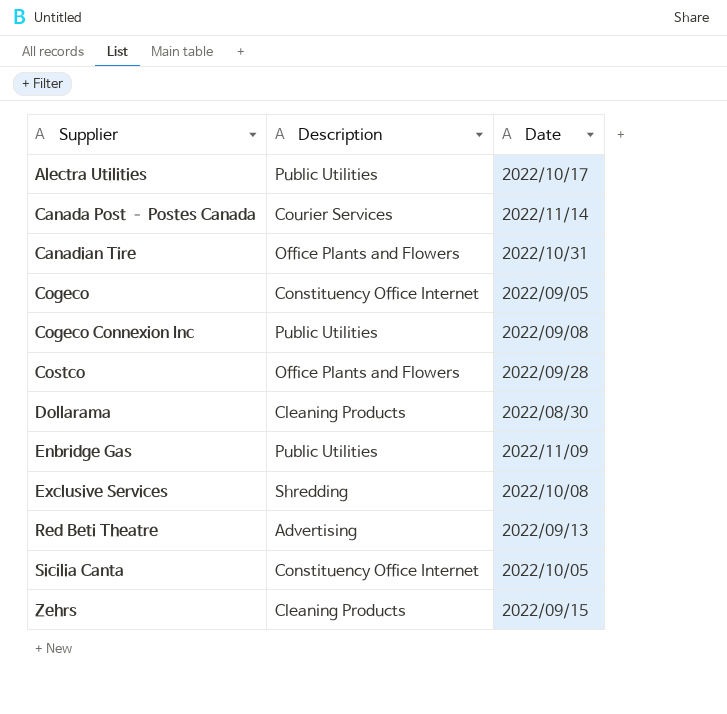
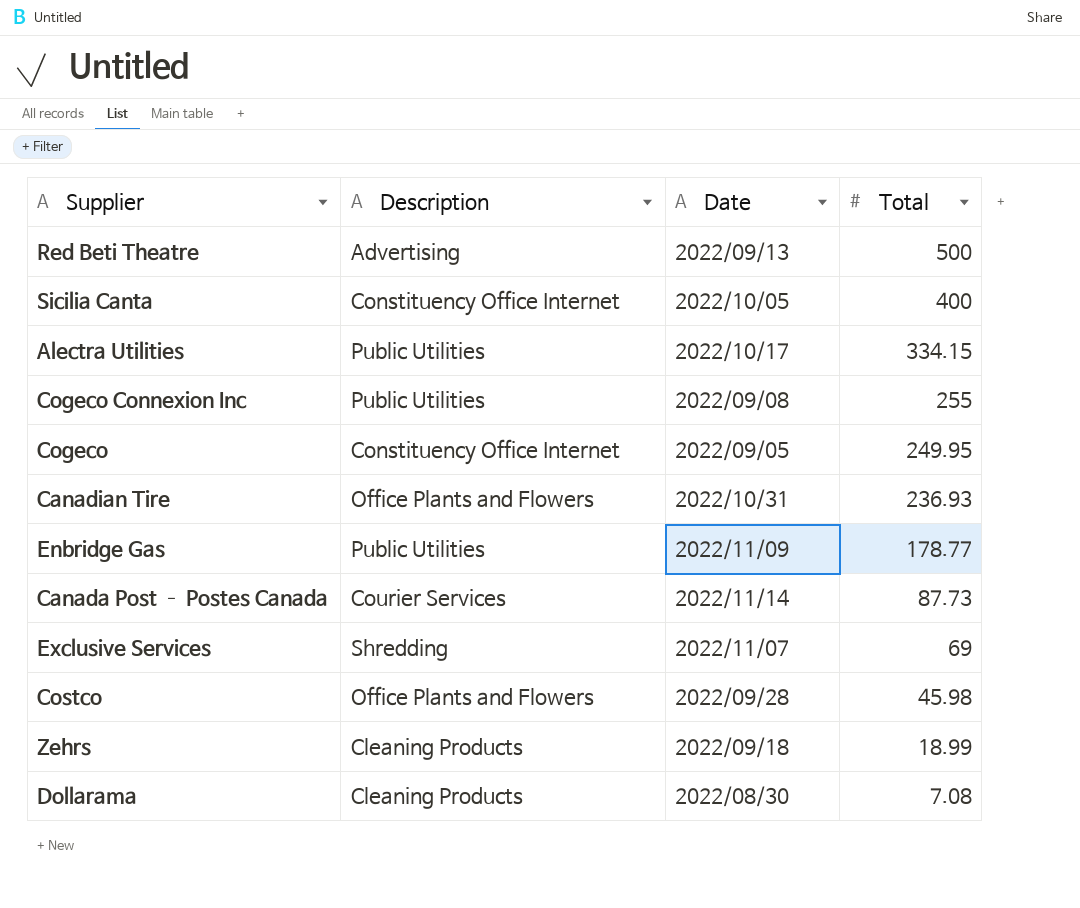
row order: Supplier ascending -> Total descending
column Total | position: none -> 4
Exclusive Services | Date: 2022/10/08 -> 2022/11/07
Zehrs | Date: 2022/09/15 -> 2022/09/18

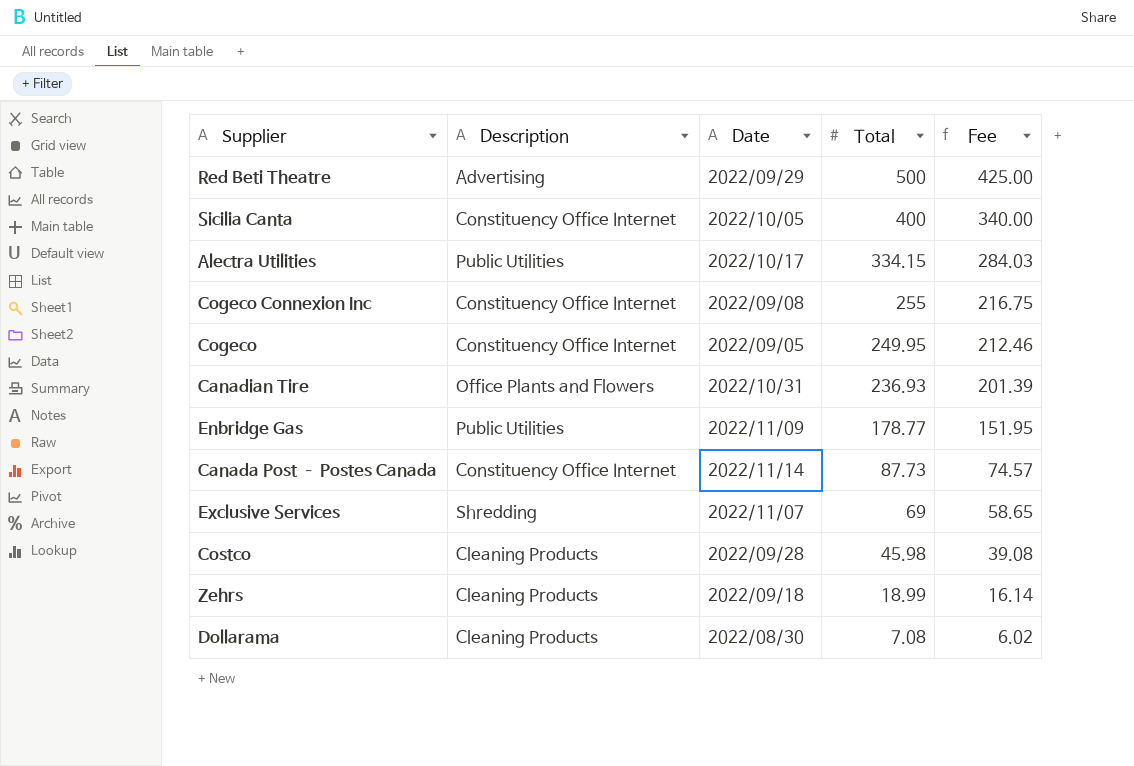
column Fee | formula: none -> [Total] * 0.85
Red Beti Theatre | Date: 2022/09/13 -> 2022/09/29
Cogeco Connexion Inc | Description: Public Utilities -> Constituency Office Internet
Canada Post – Postes Canada | Description: Courier Services -> Constituency Office Internet
Costco | Description: Office Plants and Flowers -> Cleaning Products

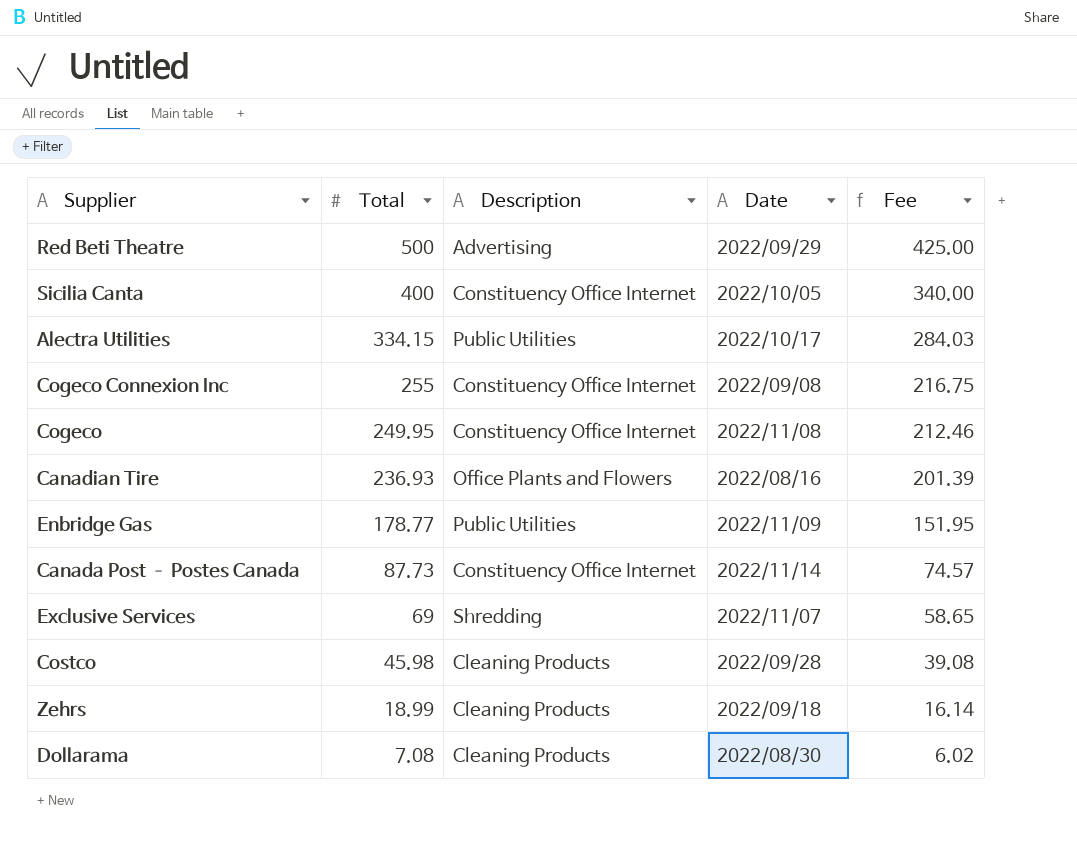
column Total | position: 4 -> 2
Cogeco | Date: 2022/09/05 -> 2022/11/08
Canadian Tire | Date: 2022/10/31 -> 2022/08/16

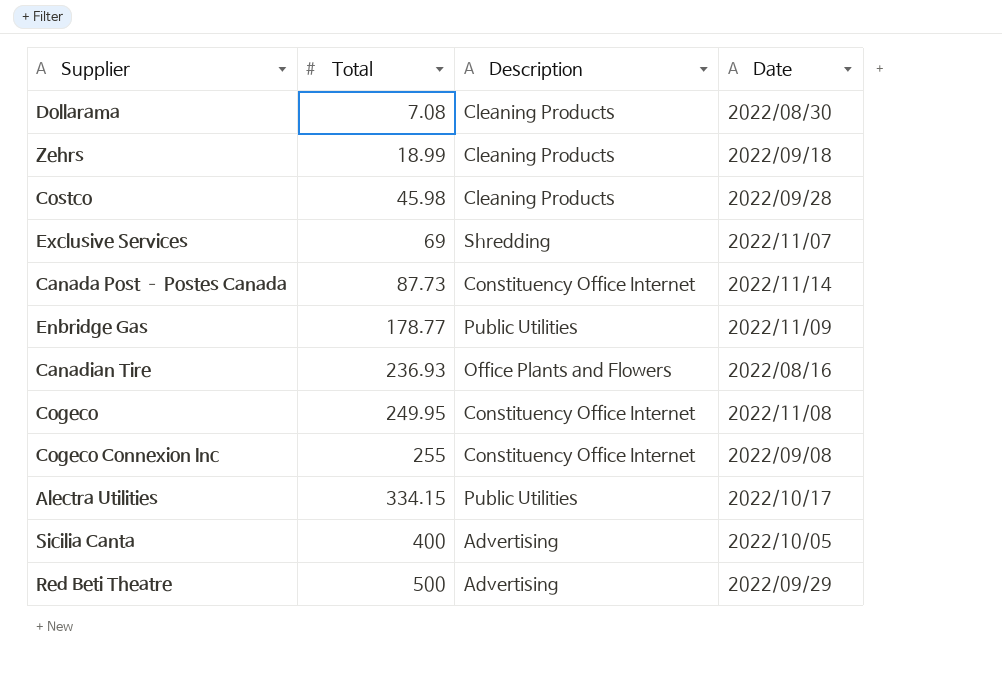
row order: Total descending -> Total ascending
column Fee | formula: [Total] * 0.85 -> none
Sicilia Canta | Description: Constituency Office Internet -> Advertising

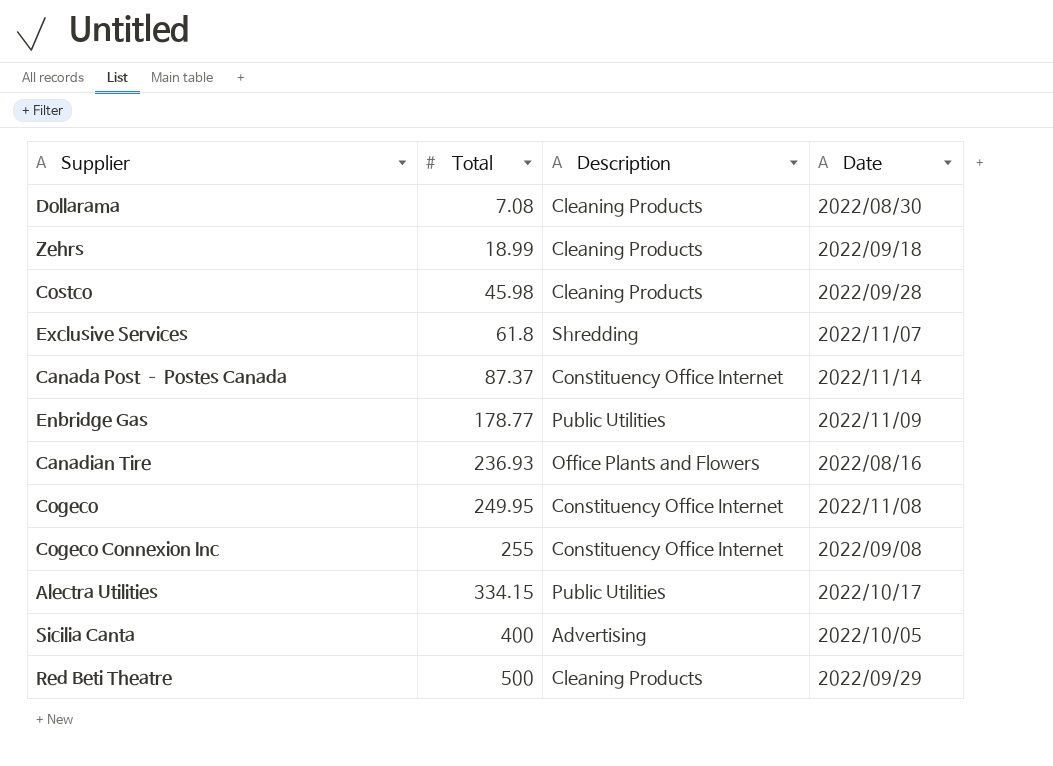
Exclusive Services | Total: 69 -> 61.8
Canada Post – Postes Canada | Total: 87.73 -> 87.37
Red Beti Theatre | Description: Advertising -> Cleaning Products

